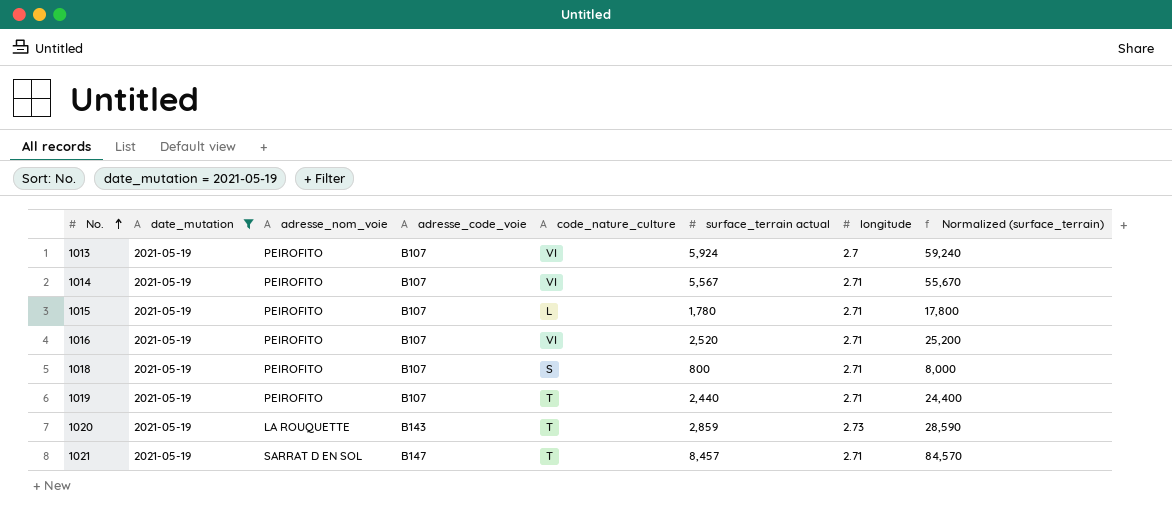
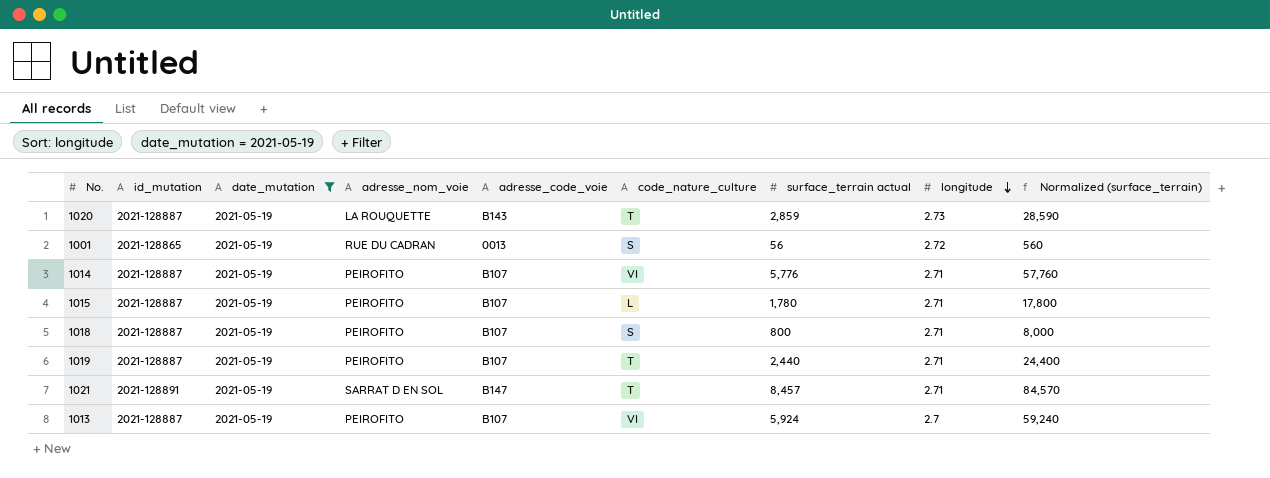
row order: No. ascending -> longitude descending
column id_mutation | position: none -> 2
row 1016: 2021-05-19 | PEIROFITO | B107 | VI | 2,520 | 2.71 | 25,200 -> none
row 1001: none -> 2021-128865 | 2021-05-19 | RUE DU CADRAN | 0013 | S | 56 | 2.72 | 560
1014 | surface_terrain actual: 5,567 -> 5,776
1014 | Normalized (surface_terrain): 55,670 -> 57,760

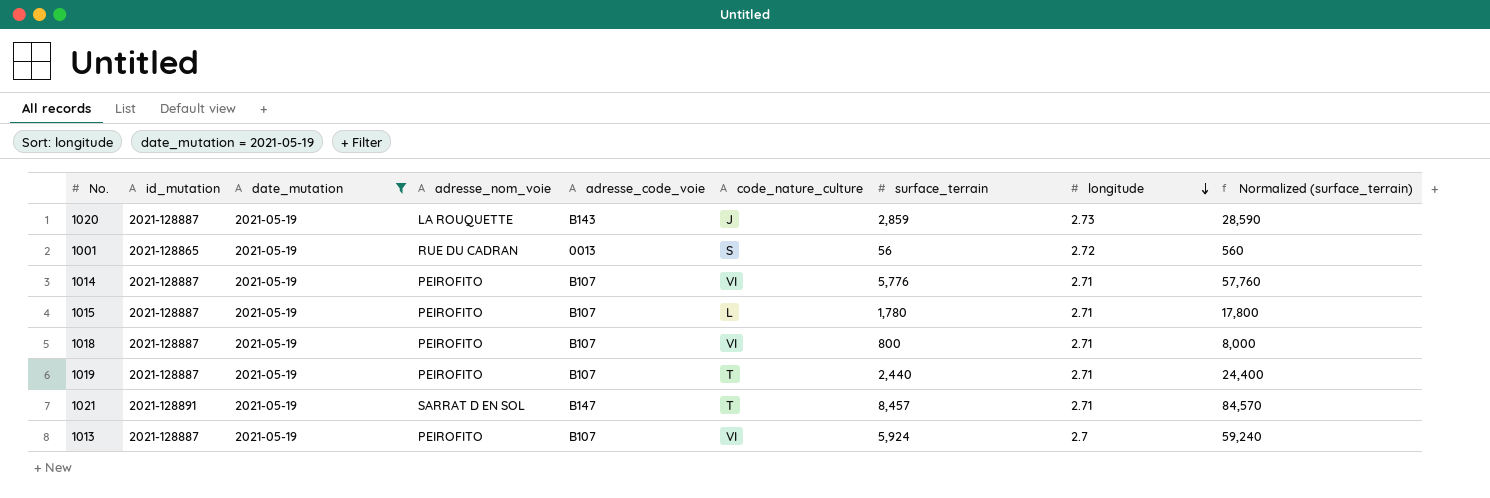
column name: surface_terrain actual -> surface_terrain
1020 | code_nature_culture: T -> J
1018 | code_nature_culture: S -> VI

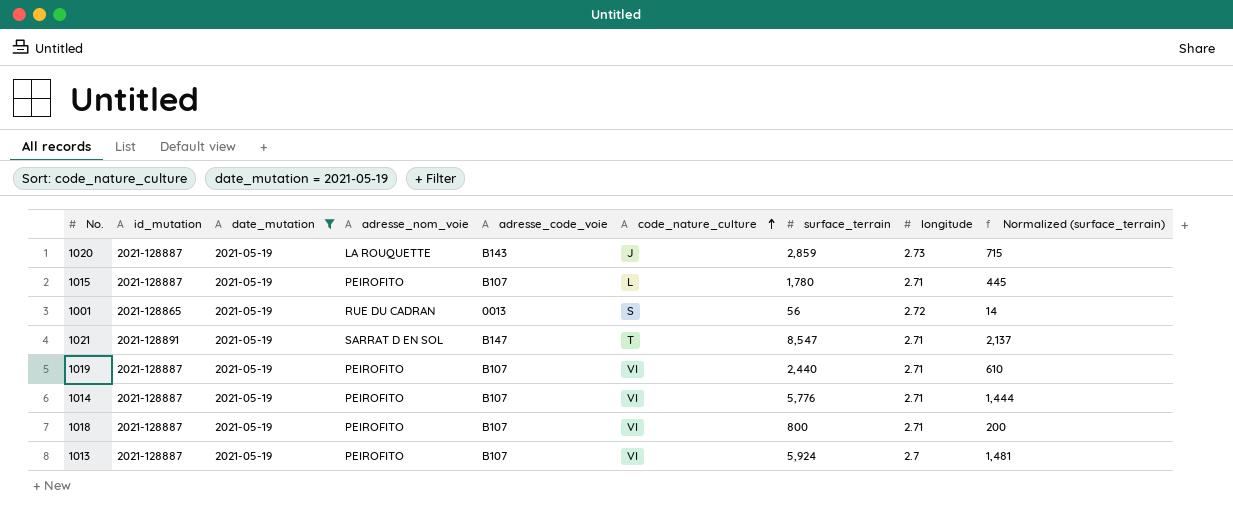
row order: longitude descending -> code_nature_culture ascending
column Normalized (surface_terrain) | formula: [surface_terrain] * 10 -> [surface_terrain] * 0.25
1021 | surface_terrain: 8,457 -> 8,547
1019 | code_nature_culture: T -> VI

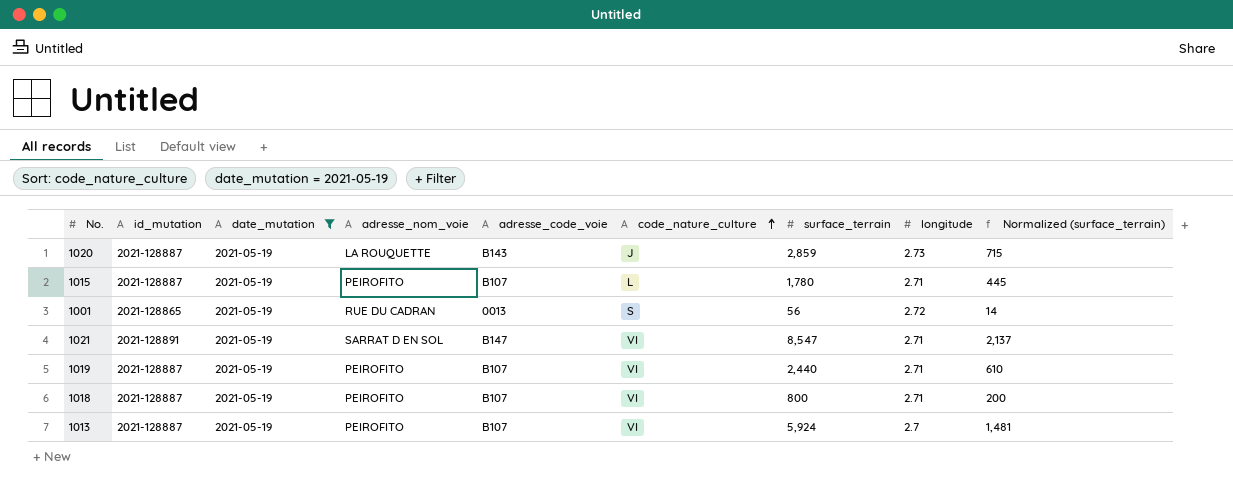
row 1014: 2021-128887 | 2021-05-19 | PEIROFITO | B107 | VI | 5,776 | 2.71 | 1,444 -> none
1021 | code_nature_culture: T -> VI

